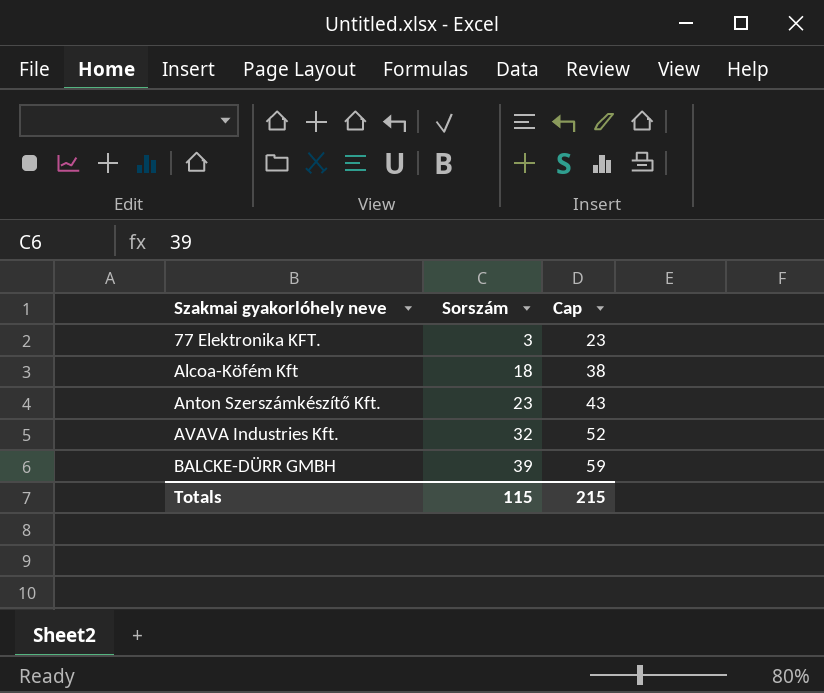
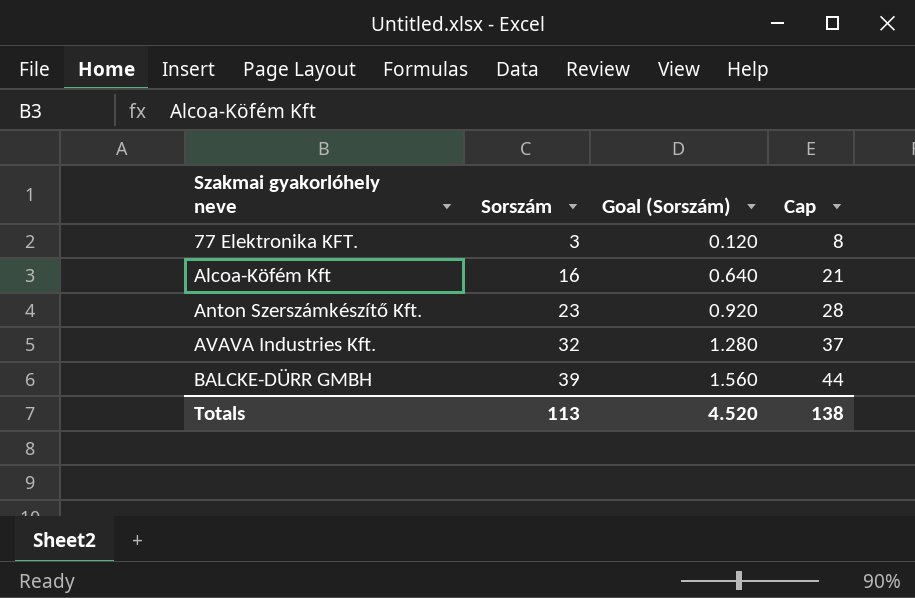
column Goal (Sorszám) | formula: none -> [Sorszám] * 0.04
column Cap | formula: [Sorszám] + 20 -> [Sorszám] + 5
Alcoa-Köfém Kft | Sorszám: 18 -> 16
Totals | Sorszám: 115 -> 113
Totals | Cap: 215 -> 138

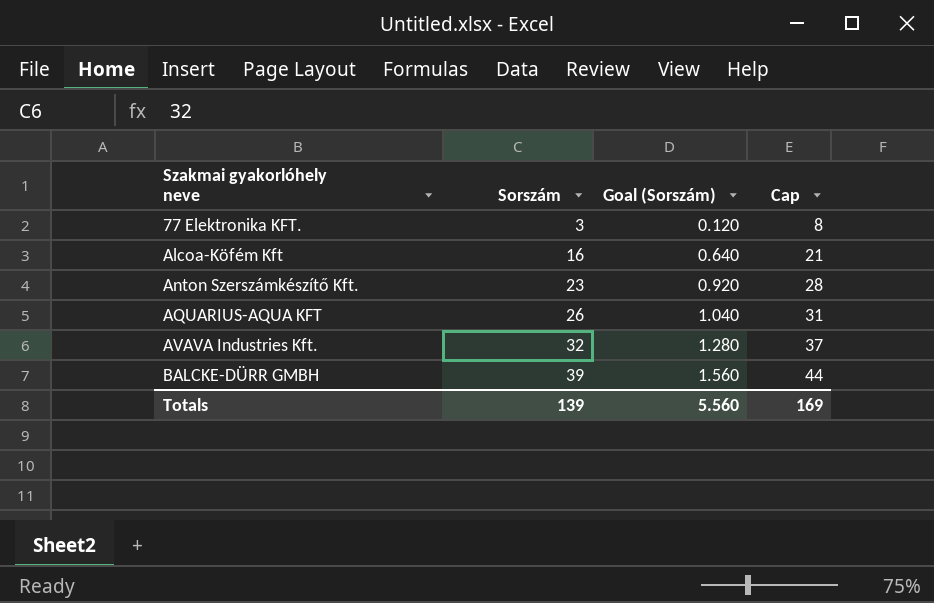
row AQUARIUS-AQUA KFT: none -> 26 | 1.040 | 31
Totals | Sorszám: 113 -> 139
Totals | Goal (Sorszám): 4.520 -> 5.560
Totals | Cap: 138 -> 169

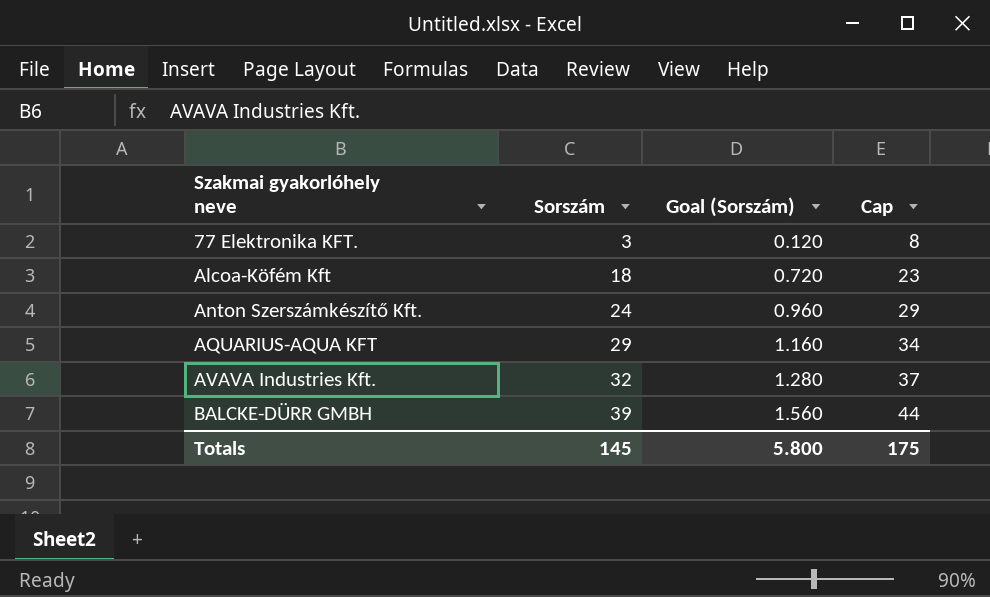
Alcoa-Köfém Kft | Sorszám: 16 -> 18
Alcoa-Köfém Kft | Goal (Sorszám): 0.640 -> 0.720
Alcoa-Köfém Kft | Cap: 21 -> 23
Anton Szerszámkészítő Kft. | Sorszám: 23 -> 24
Anton Szerszámkészítő Kft. | Goal (Sorszám): 0.920 -> 0.960
Anton Szerszámkészítő Kft. | Cap: 28 -> 29
AQUARIUS-AQUA KFT | Sorszám: 26 -> 29
AQUARIUS-AQUA KFT | Goal (Sorszám): 1.040 -> 1.160
AQUARIUS-AQUA KFT | Cap: 31 -> 34
Totals | Sorszám: 139 -> 145
Totals | Goal (Sorszám): 5.560 -> 5.800
Totals | Cap: 169 -> 175

